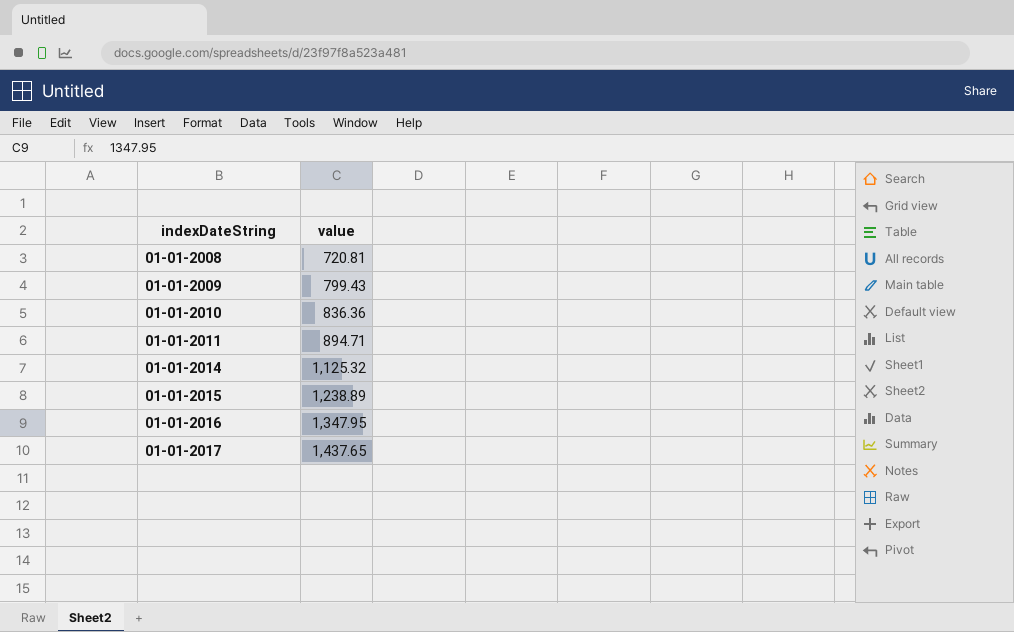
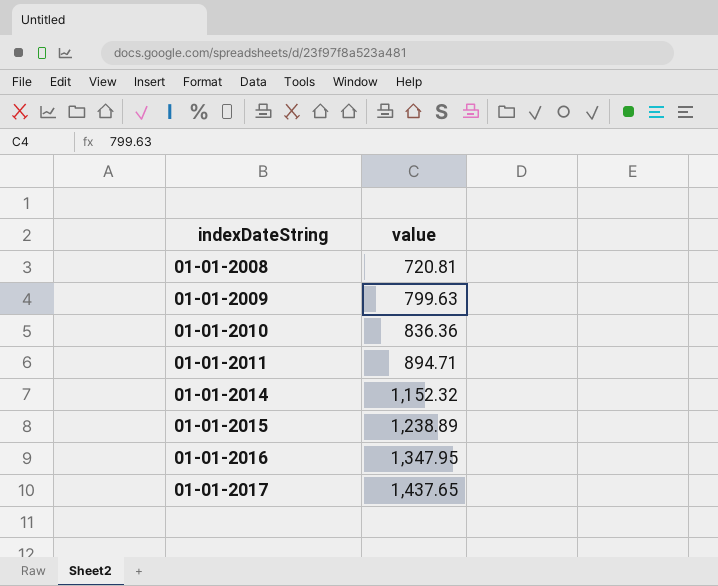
01-01-2009 | value: 799.43 -> 799.63
01-01-2014 | value: 1,125.32 -> 1,152.32

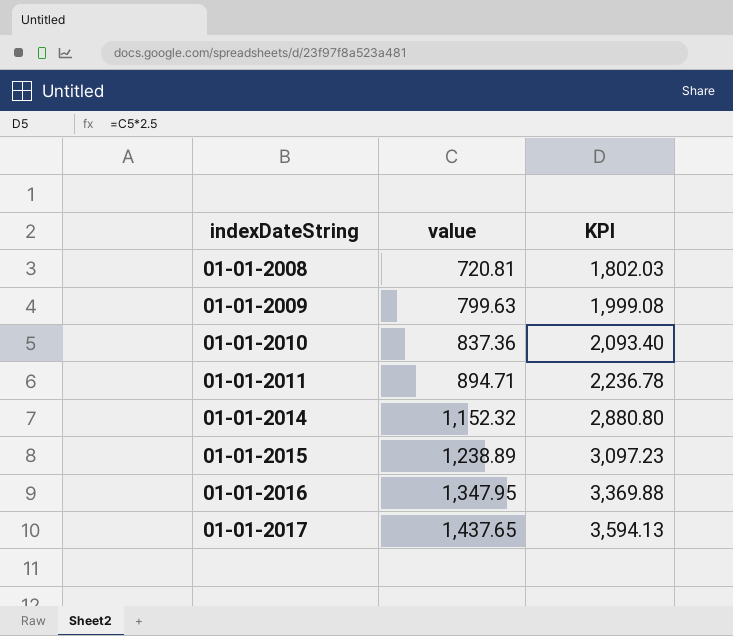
column KPI | formula: none -> [value] * 2.5
01-01-2010 | value: 836.36 -> 837.36

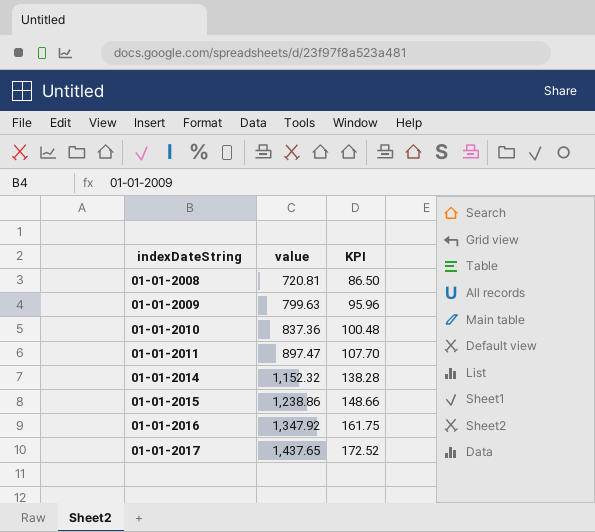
column KPI | formula: [value] * 2.5 -> [value] * 0.12
01-01-2011 | value: 894.71 -> 897.47
01-01-2015 | value: 1,238.89 -> 1,238.86
01-01-2016 | value: 1,347.95 -> 1,347.92

